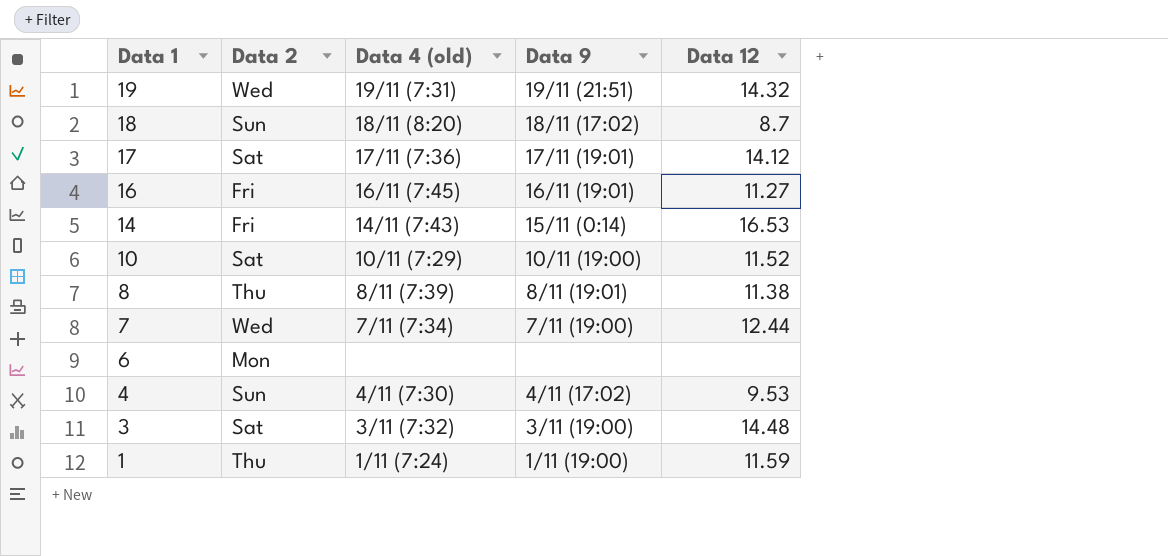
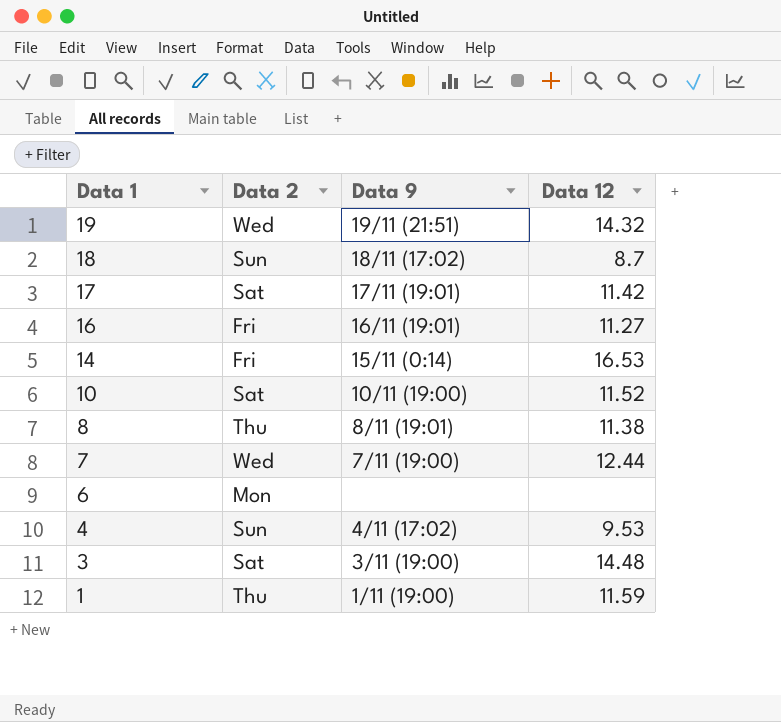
column Data 4 (old) | position: 3 -> none
17 | Data 12: 14.12 -> 11.42

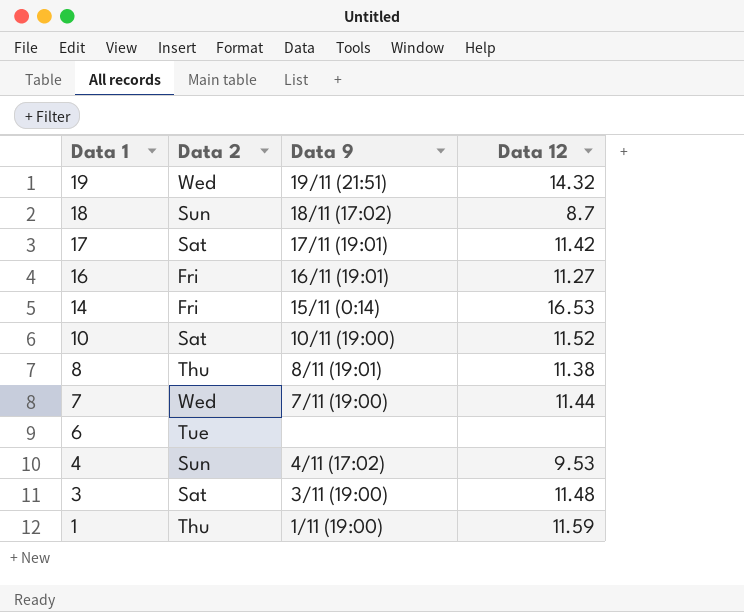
7 | Data 12: 12.44 -> 11.44
6 | Data 2: Mon -> Tue
3 | Data 12: 14.48 -> 11.48

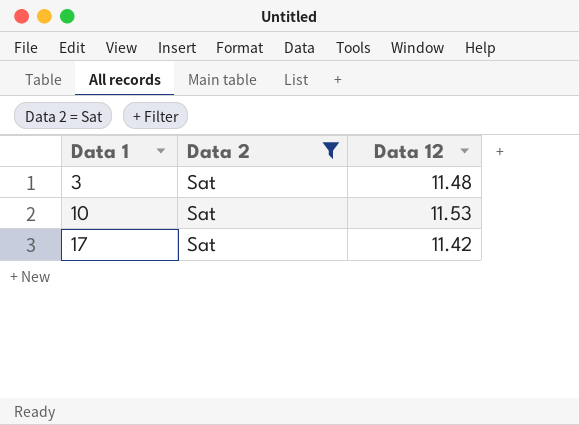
filter: none -> Data 2 = Sat
row order: Data 1 descending -> Data 1 ascending
column Data 9 | position: 3 -> none
10 | Data 12: 11.52 -> 11.53

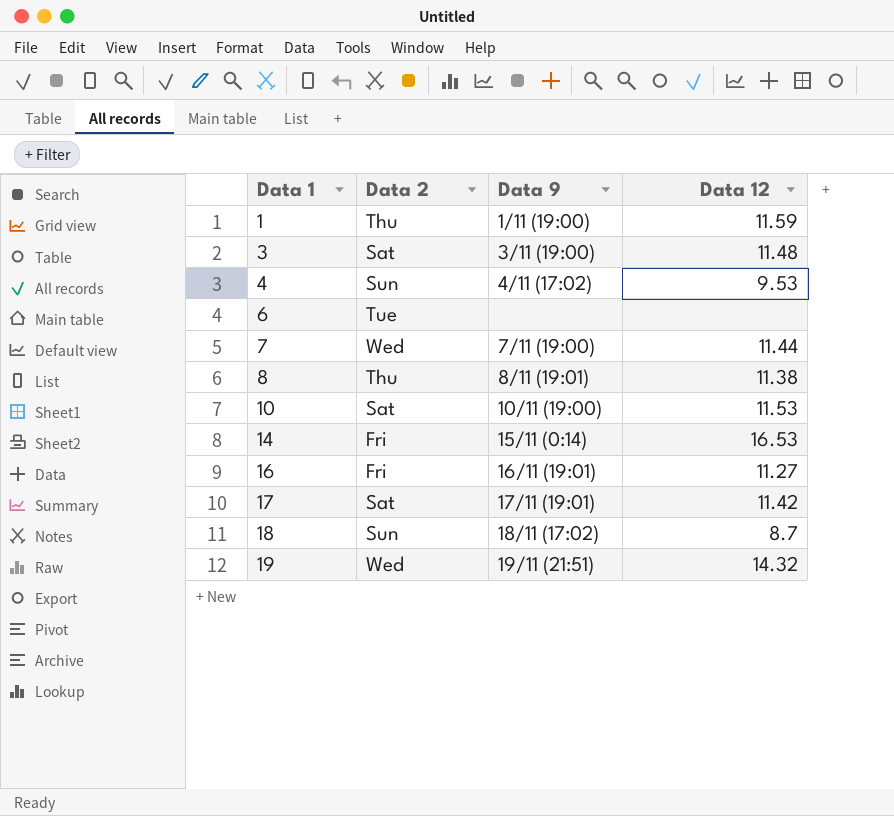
filter: Data 2 = Sat -> none
column Data 9 | position: none -> 3

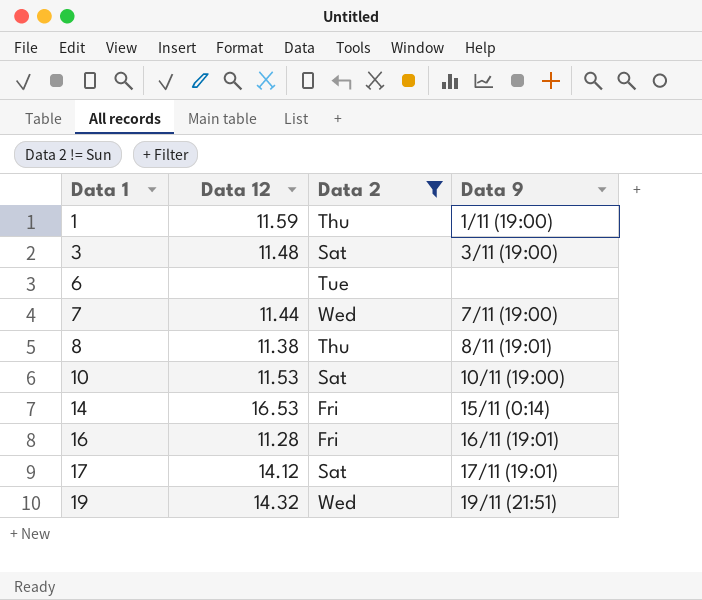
filter: none -> Data 2 != Sun
column Data 12 | position: 4 -> 2
16 | Data 12: 11.27 -> 11.28
17 | Data 12: 11.42 -> 14.12

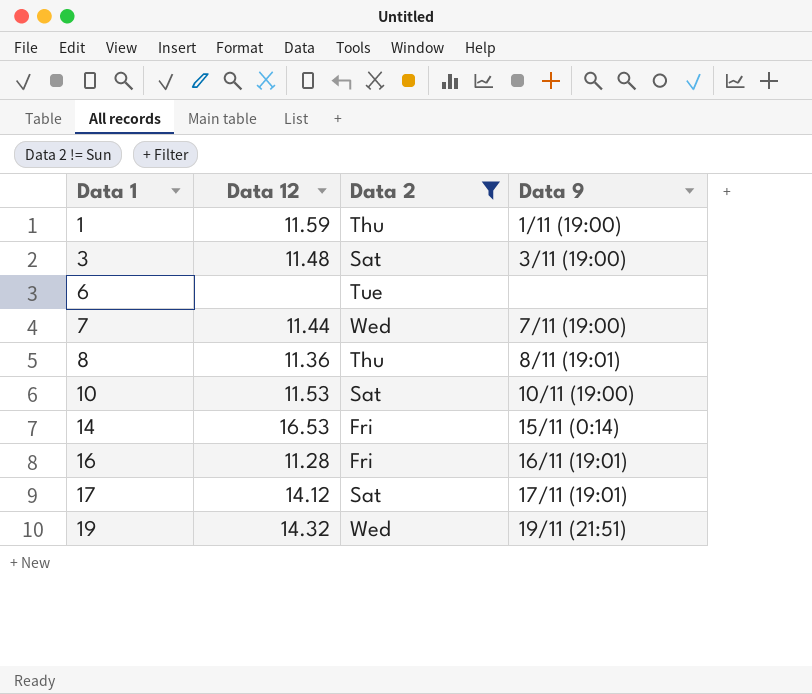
8 | Data 12: 11.38 -> 11.36

